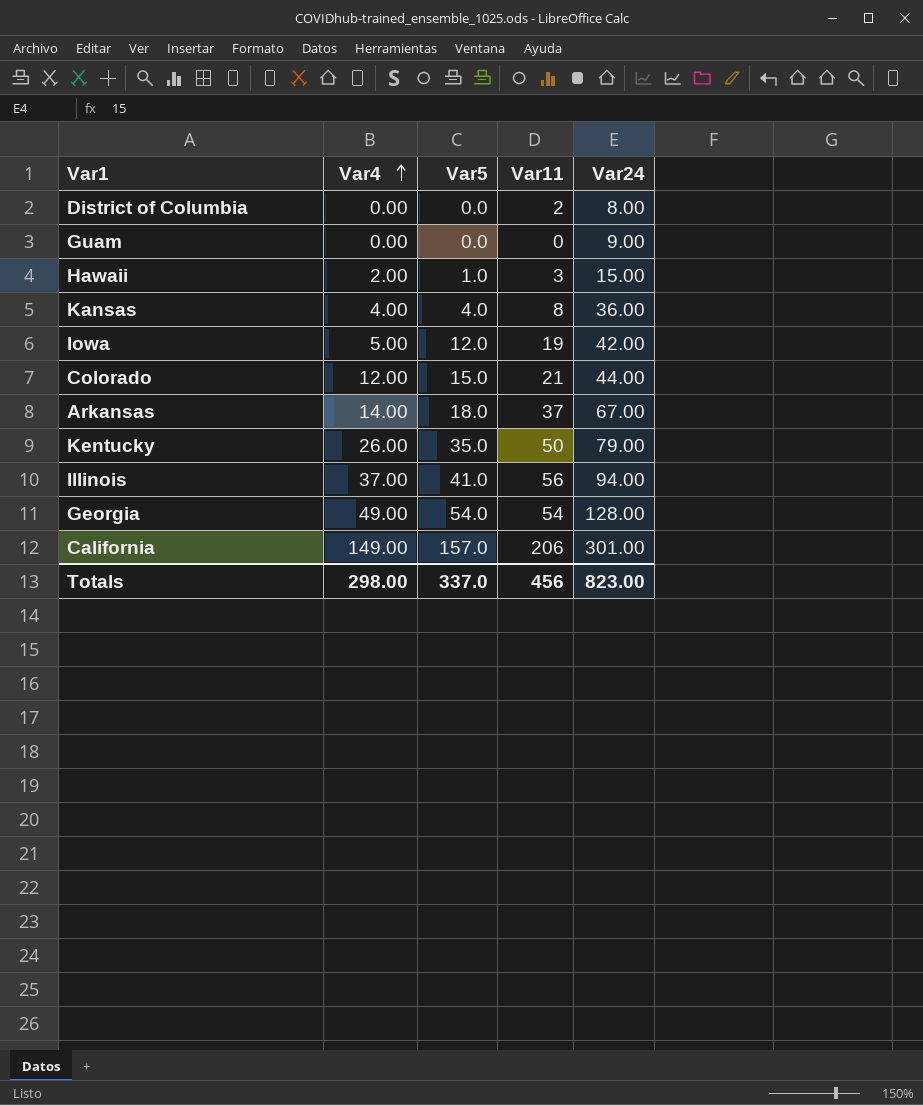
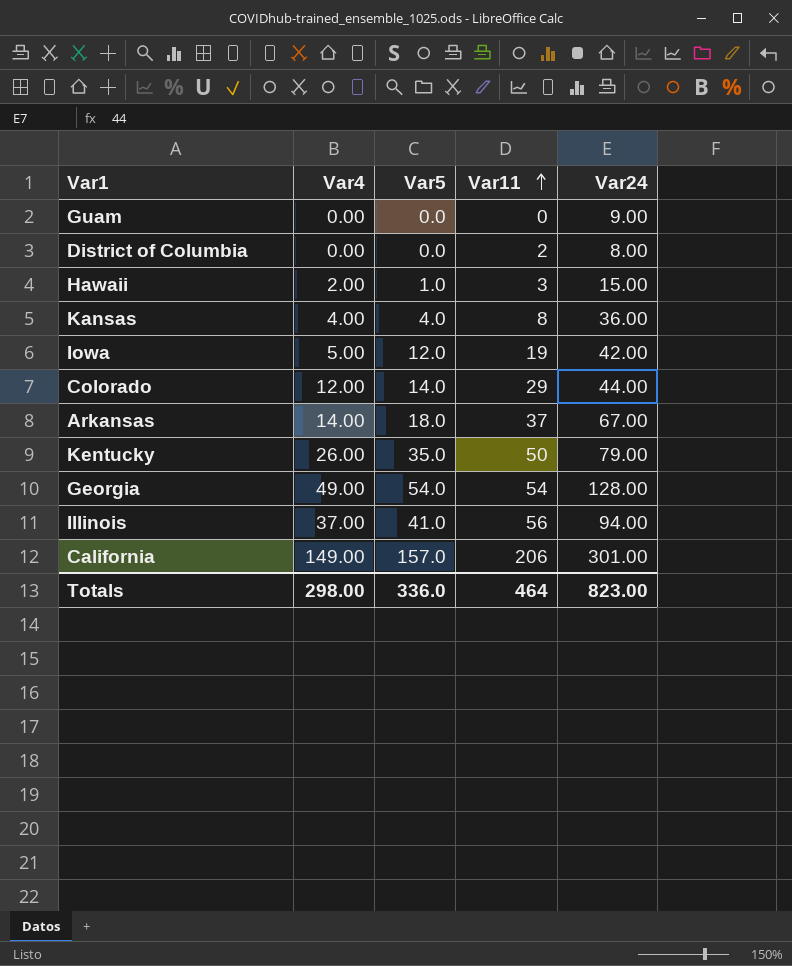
row order: Var4 ascending -> Var11 ascending
Colorado | Var5: 15.0 -> 14.0
Colorado | Var11: 21 -> 29
Totals | Var5: 337.0 -> 336.0
Totals | Var11: 456 -> 464

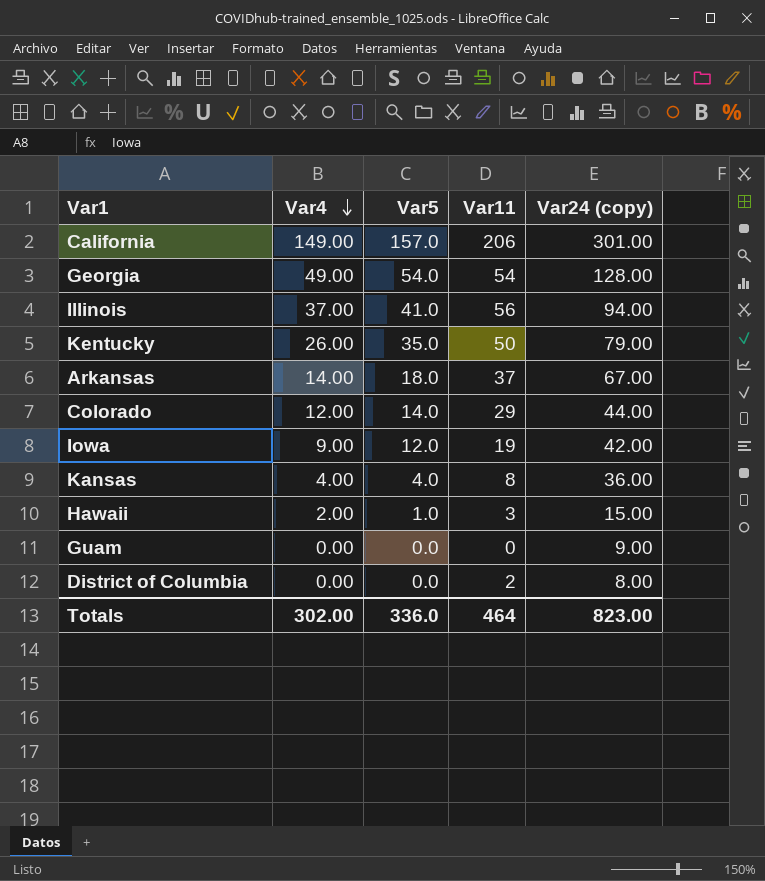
row order: Var11 ascending -> Var4 descending
column name: Var24 -> Var24 (copy)
Iowa | Var4: 5.00 -> 9.00
Totals | Var4: 298.00 -> 302.00

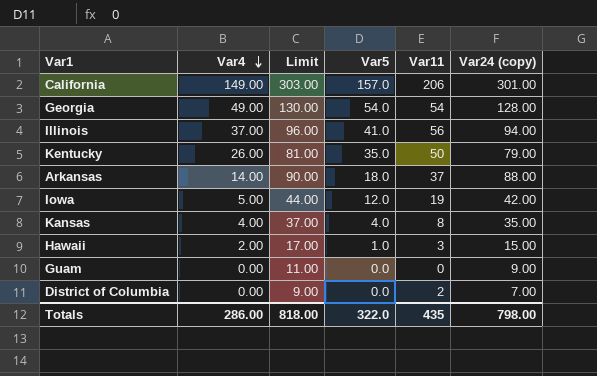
column Limit | formula: none -> [Var24 (copy)] + 2
row Colorado: 12.00 | 14.0 | 29 | 44.00 -> none
Arkansas | Var24 (copy): 67.00 -> 88.00
Iowa | Var4: 9.00 -> 5.00
Kansas | Var24 (copy): 36.00 -> 35.00
District of Columbia | Var24 (copy): 8.00 -> 7.00
Totals | Var4: 302.00 -> 286.00
Totals | Var5: 336.0 -> 322.0
Totals | Var11: 464 -> 435
Totals | Var24 (copy): 823.00 -> 798.00

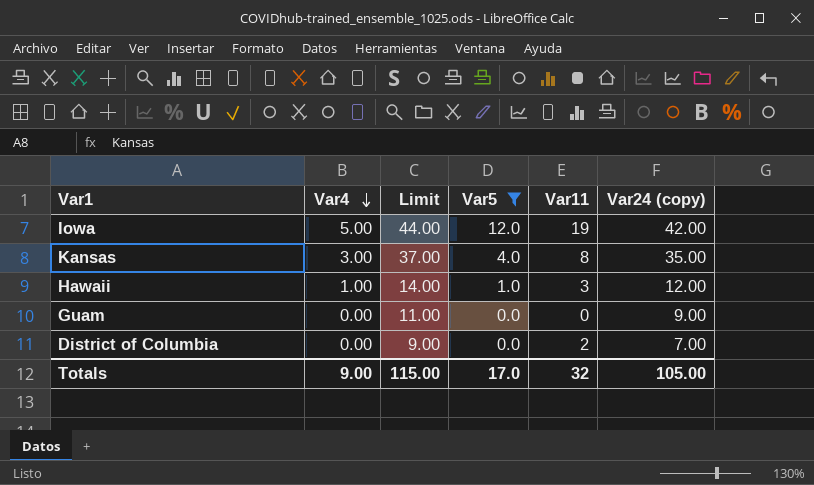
filter: none -> Var5 <= 12.0
Kansas | Var4: 4.00 -> 3.00
Hawaii | Var4: 2.00 -> 1.00
Hawaii | Limit: 17.00 -> 14.00
Hawaii | Var24 (copy): 15.00 -> 12.00
Totals | Var4: 286.00 -> 9.00
Totals | Limit: 818.00 -> 115.00
Totals | Var5: 322.0 -> 17.0
Totals | Var11: 435 -> 32
Totals | Var24 (copy): 798.00 -> 105.00

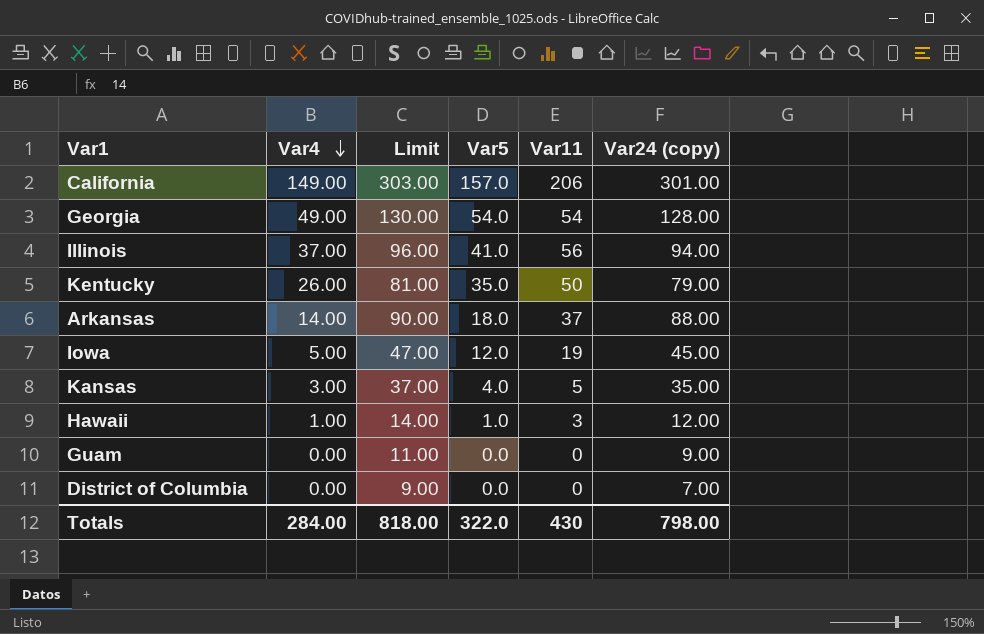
filter: Var5 <= 12.0 -> none
Iowa | Limit: 44.00 -> 47.00
Iowa | Var24 (copy): 42.00 -> 45.00
Kansas | Var11: 8 -> 5
District of Columbia | Var11: 2 -> 0
Totals | Var4: 9.00 -> 284.00
Totals | Limit: 115.00 -> 818.00
Totals | Var5: 17.0 -> 322.0
Totals | Var11: 32 -> 430
Totals | Var24 (copy): 105.00 -> 798.00

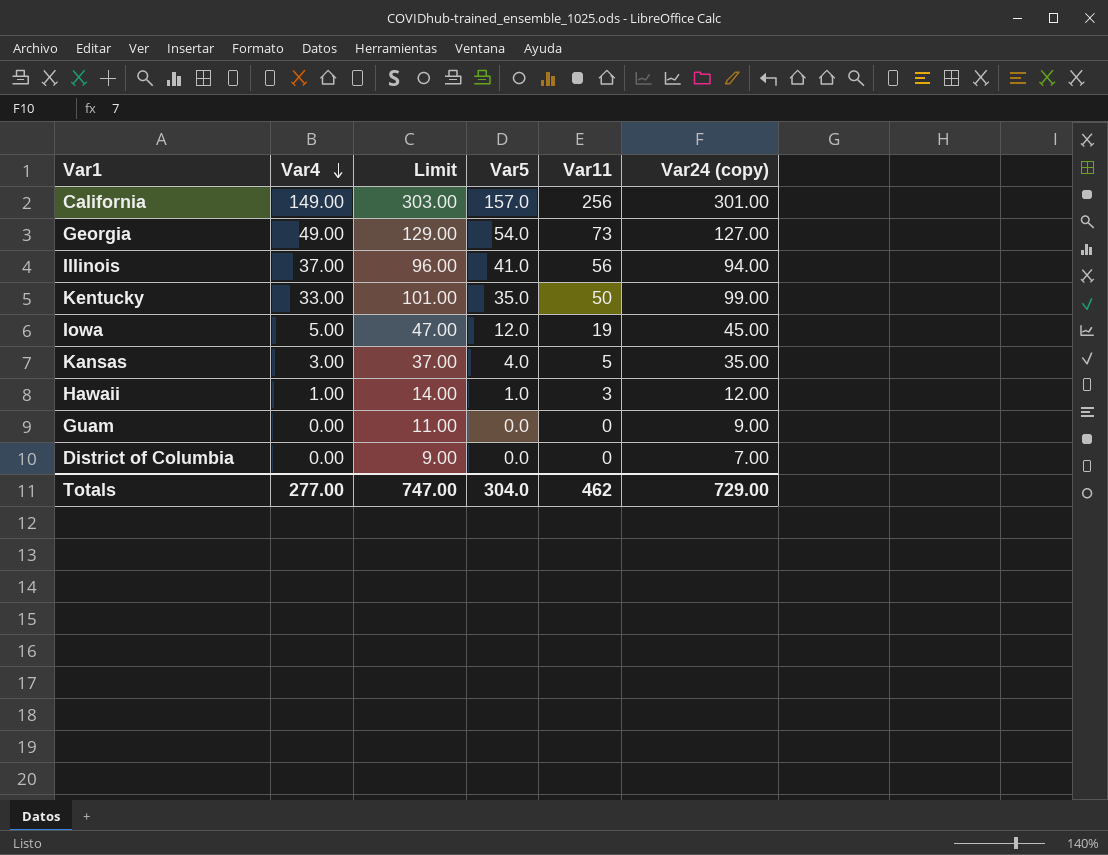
row Arkansas: 14.00 | 90.00 | 18.0 | 37 | 88.00 -> none
California | Var11: 206 -> 256
Georgia | Limit: 130.00 -> 129.00
Georgia | Var11: 54 -> 73
Georgia | Var24 (copy): 128.00 -> 127.00
Kentucky | Var4: 26.00 -> 33.00
Kentucky | Limit: 81.00 -> 101.00
Kentucky | Var24 (copy): 79.00 -> 99.00
Totals | Var4: 284.00 -> 277.00
Totals | Limit: 818.00 -> 747.00
Totals | Var5: 322.0 -> 304.0
Totals | Var11: 430 -> 462
Totals | Var24 (copy): 798.00 -> 729.00

